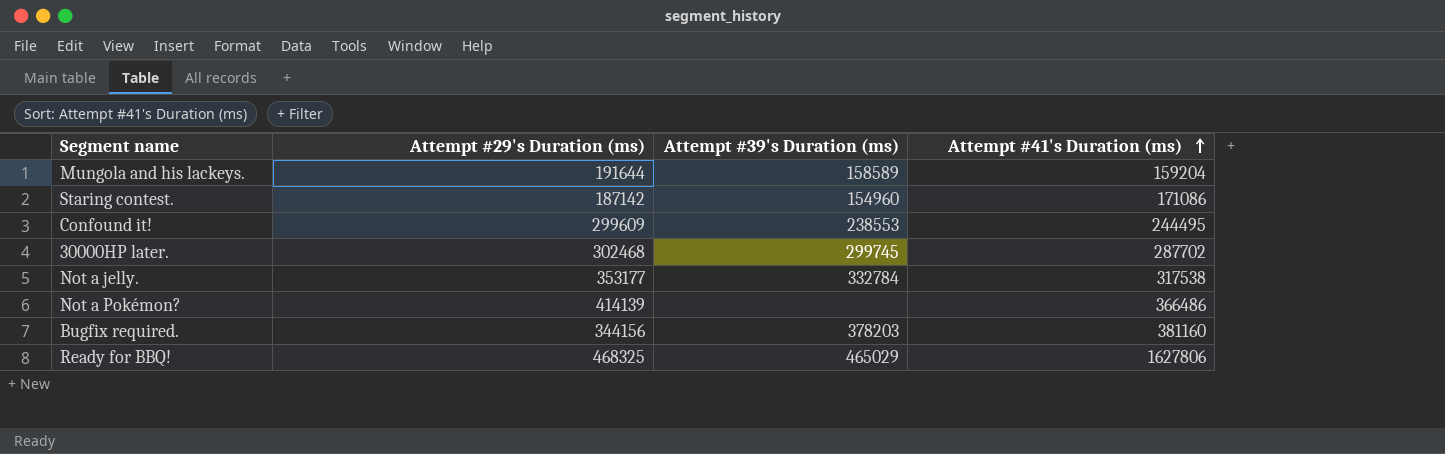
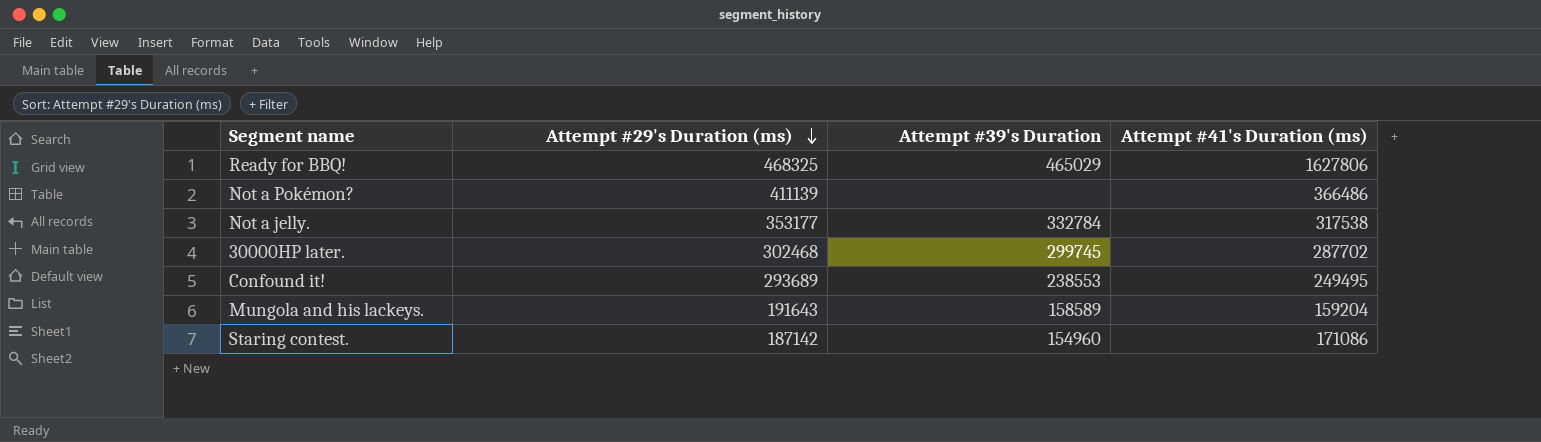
row order: Attempt #41's Duration (ms) ascending -> Attempt #29's Duration (ms) descending
column name: Attempt #39's Duration (ms) -> Attempt #39's Duration
row Bugfix required.: 344156 | 378203 | 381160 -> none
Not a Pokémon? | Attempt #29's Duration (ms): 414139 -> 411139
Confound it! | Attempt #29's Duration (ms): 299609 -> 293689
Confound it! | Attempt #41's Duration (ms): 244495 -> 249495
Mungola and his lackeys. | Attempt #29's Duration (ms): 191644 -> 191643

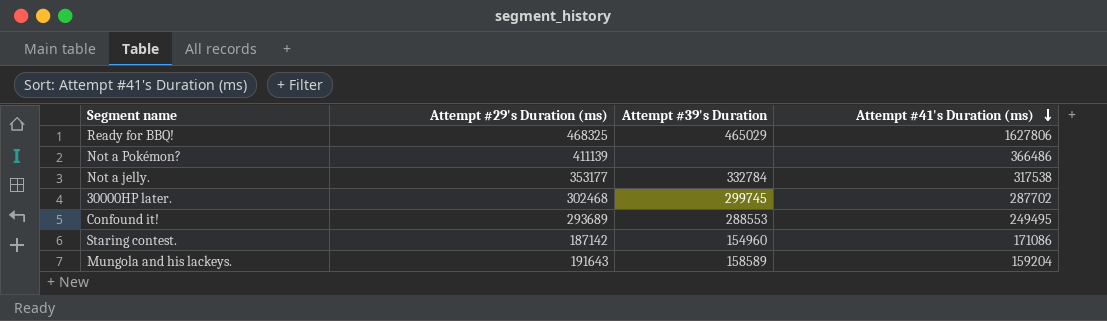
row order: Attempt #29's Duration (ms) descending -> Attempt #41's Duration (ms) descending
Confound it! | Attempt #39's Duration: 238553 -> 288553

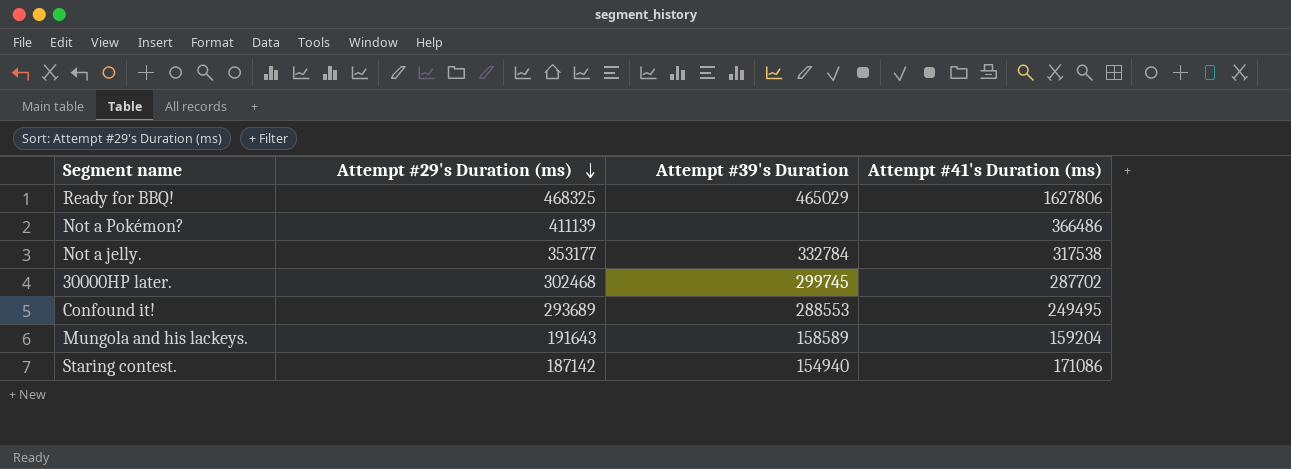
row order: Attempt #41's Duration (ms) descending -> Attempt #29's Duration (ms) descending
Staring contest. | Attempt #39's Duration: 154960 -> 154940

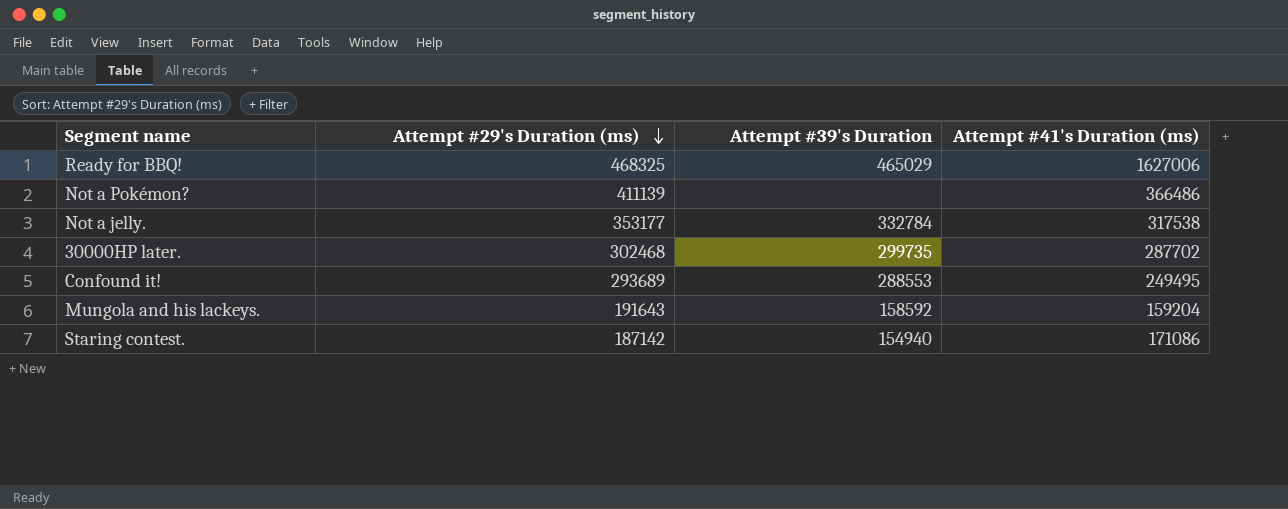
Ready for BBQ! | Attempt #41's Duration (ms): 1627806 -> 1627006
30000HP later. | Attempt #39's Duration: 299745 -> 299735
Mungola and his lackeys. | Attempt #39's Duration: 158589 -> 158592

